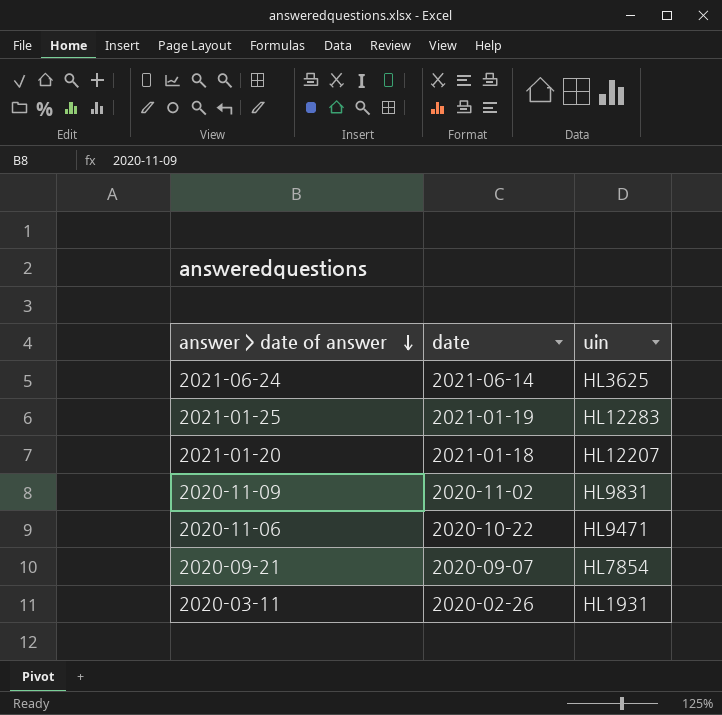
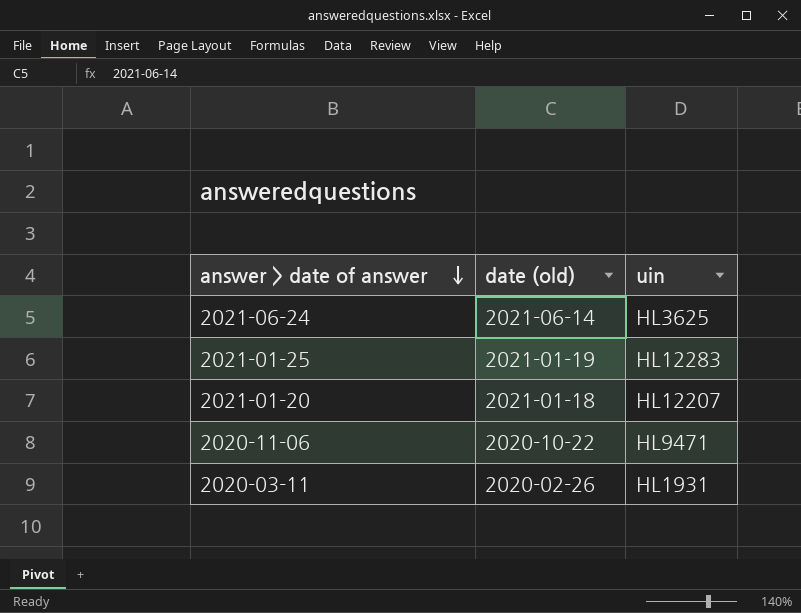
column name: date -> date (old)
row 2020-11-09: 2020-11-02 | HL9831 -> none
row 2020-09-21: 2020-09-07 | HL7854 -> none

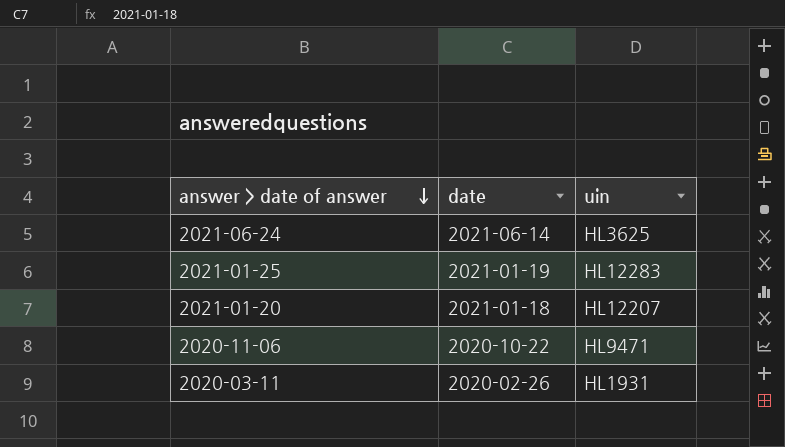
column name: date (old) -> date

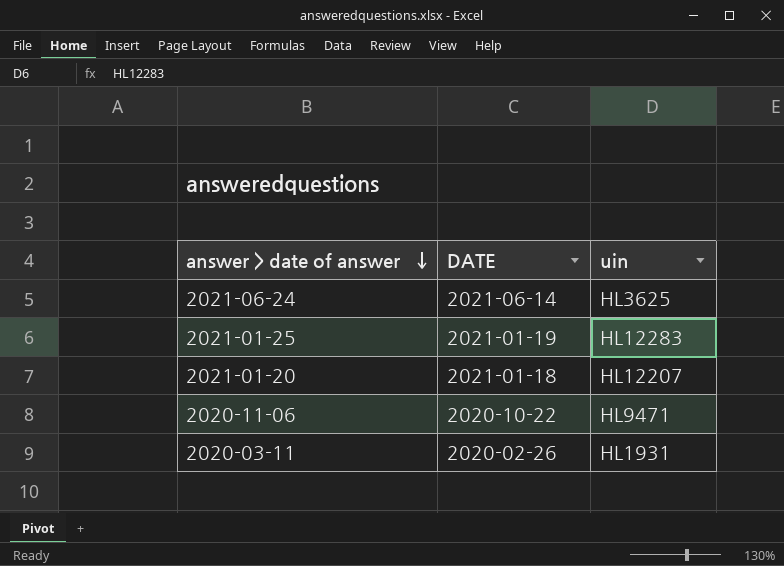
column name: date -> DATE

